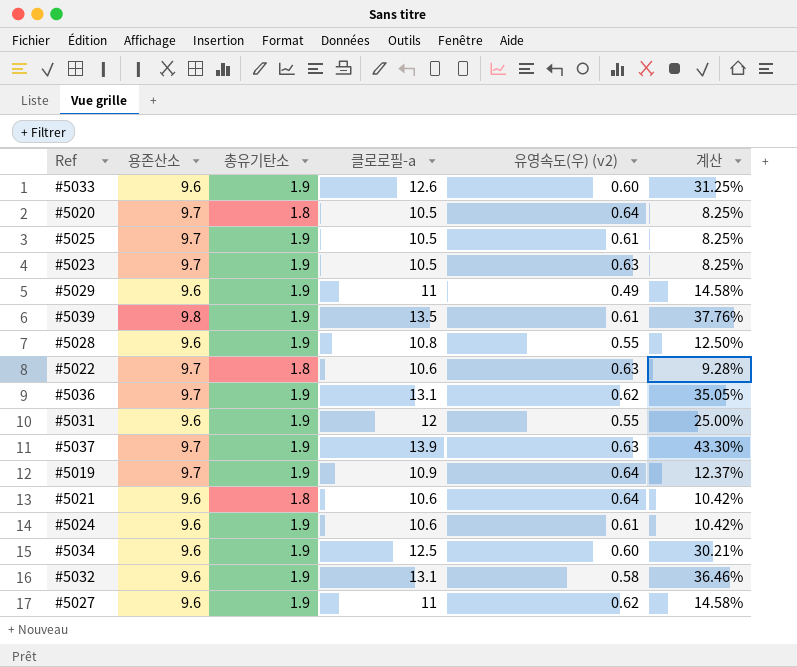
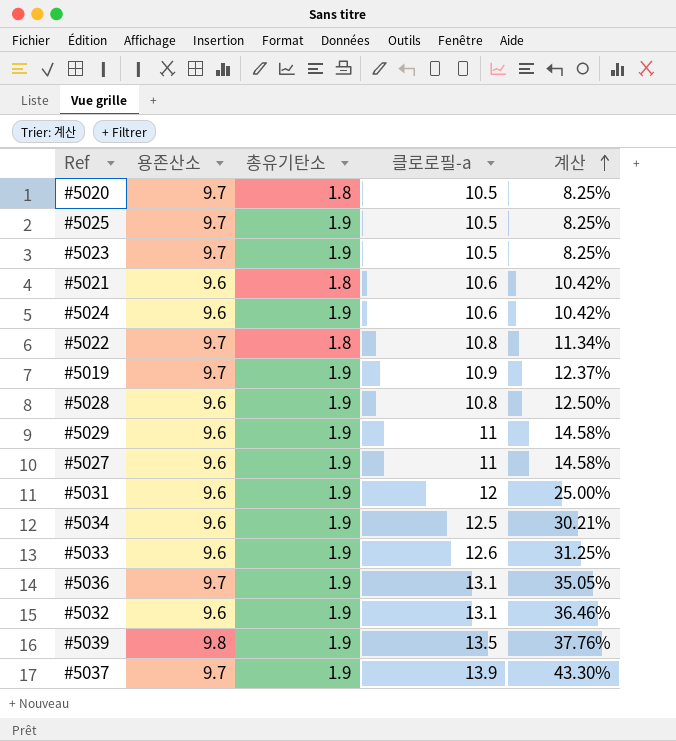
row order: none -> 계산 ascending
column 유영속도(우) (v2) | position: 5 -> none
#5022 | 클로로필-a: 10.6 -> 10.8
#5022 | 계산: 9.28% -> 11.34%

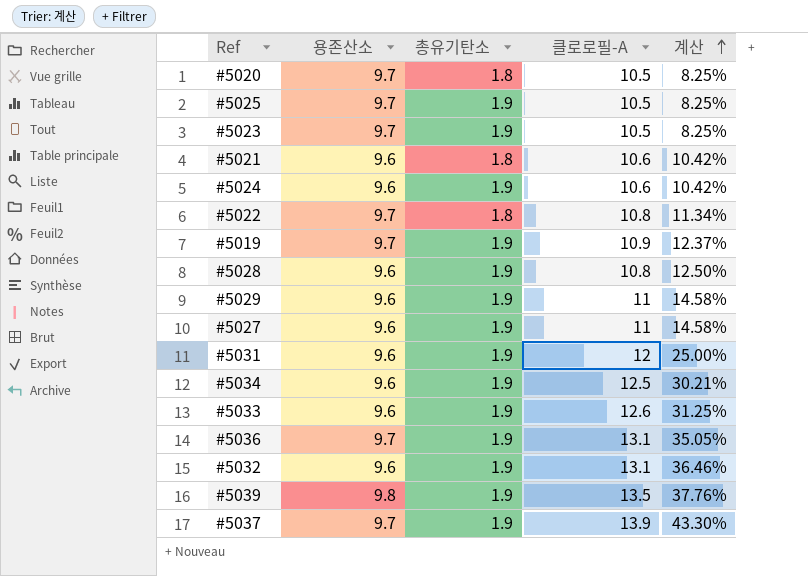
column name: 클로로필-a -> 클로로필-A

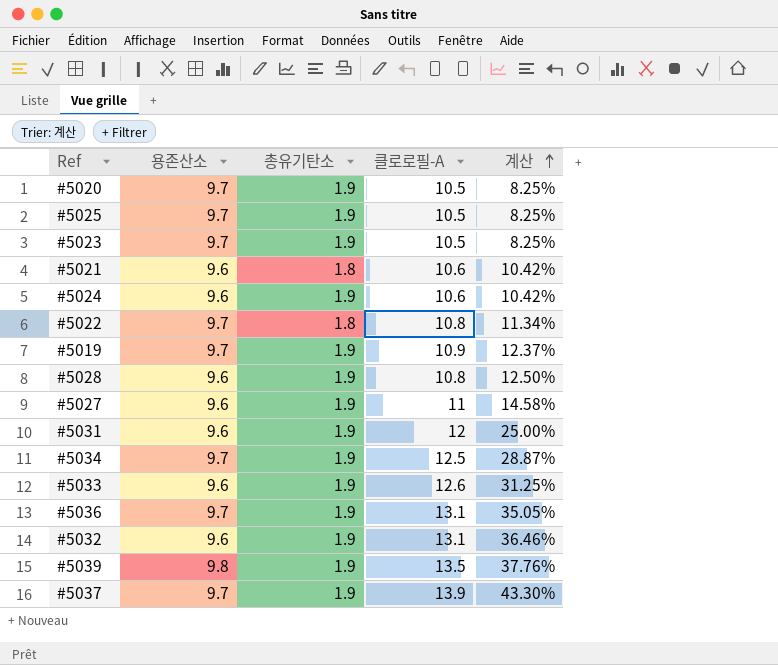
row #5029: 9.6 | 1.9 | 11 | 14.58% -> none
#5020 | 총유기탄소: 1.8 -> 1.9
#5034 | 용존산소: 9.6 -> 9.7
#5034 | 계산: 30.21% -> 28.87%

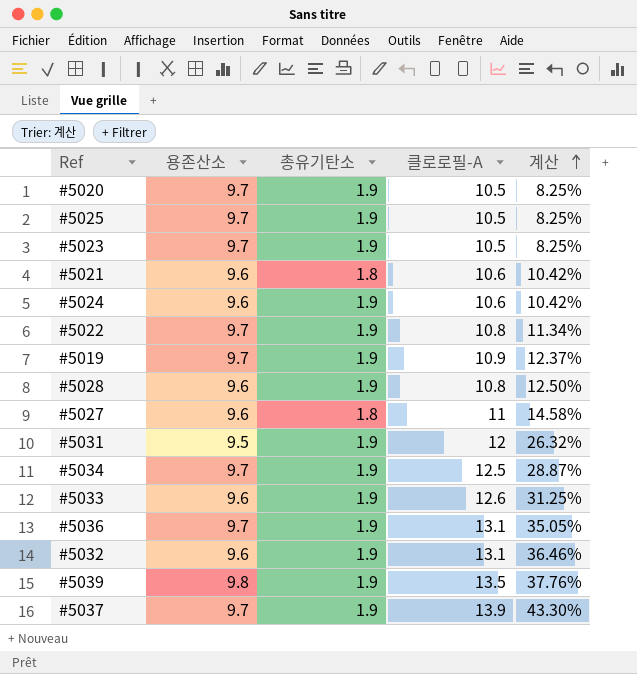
#5022 | 총유기탄소: 1.8 -> 1.9
#5027 | 총유기탄소: 1.9 -> 1.8
#5031 | 용존산소: 9.6 -> 9.5
#5031 | 계산: 25.00% -> 26.32%

